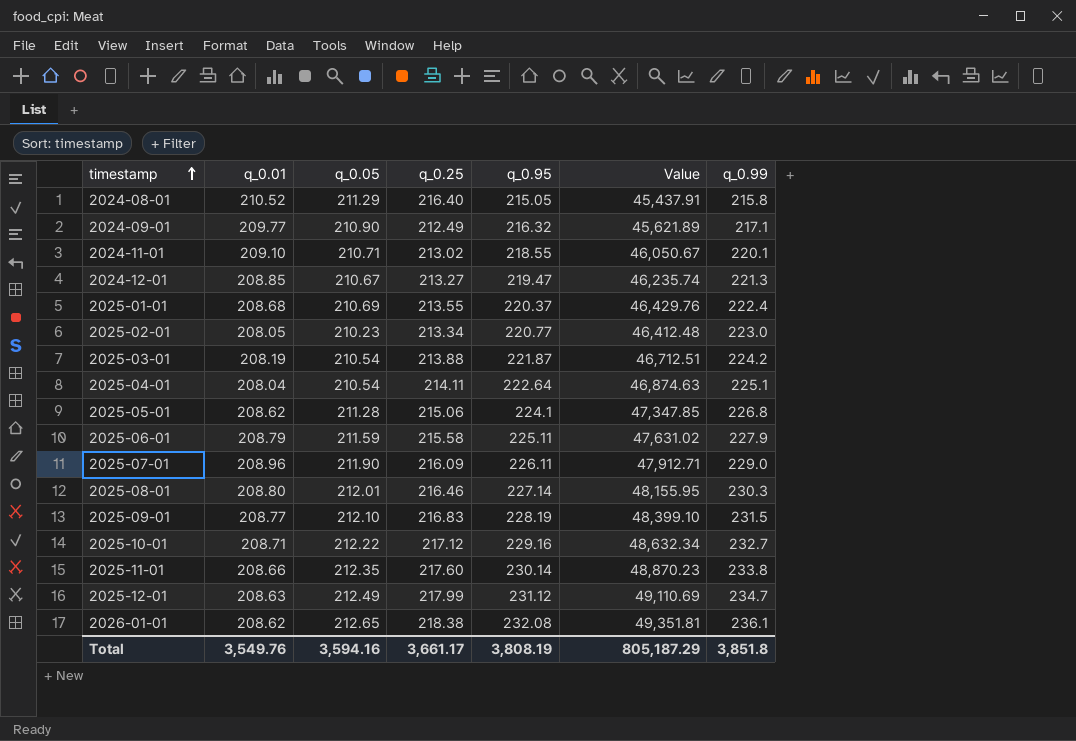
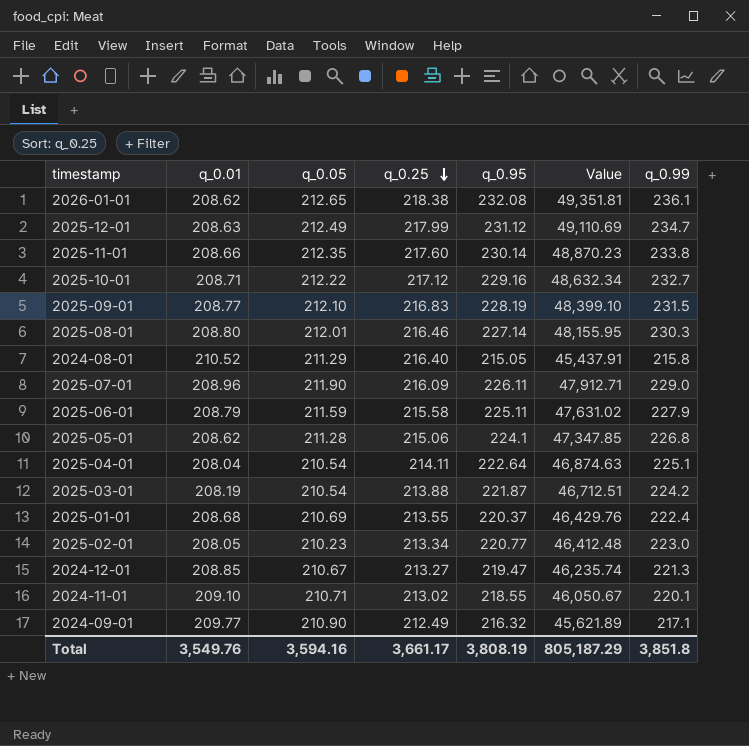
row order: timestamp ascending -> q_0.25 descending

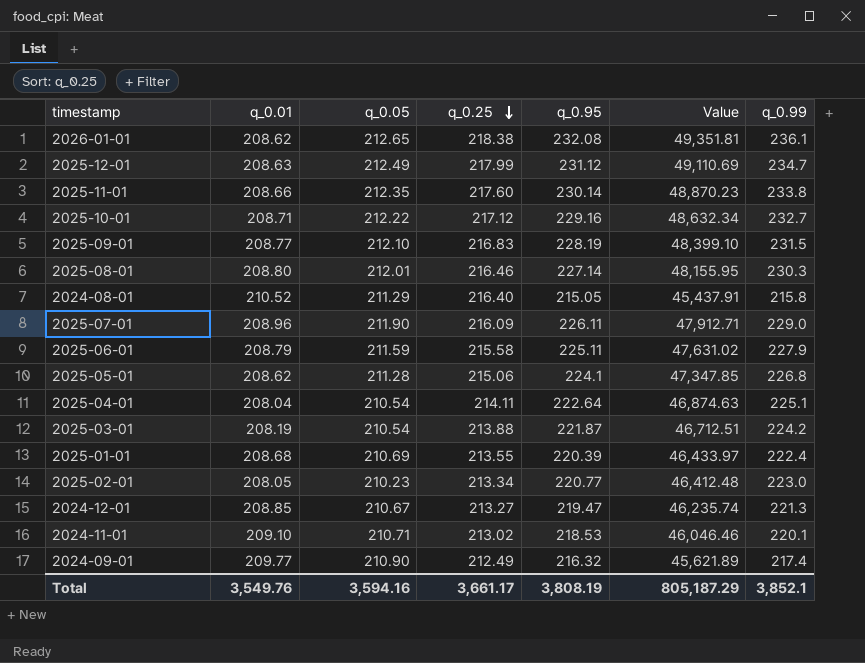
2025-01-01 | q_0.95: 220.37 -> 220.39
2025-01-01 | Value: 46,429.76 -> 46,433.97
2024-11-01 | q_0.95: 218.55 -> 218.53
2024-11-01 | Value: 46,050.67 -> 46,046.46
2024-09-01 | q_0.99: 217.1 -> 217.4
Total | q_0.99: 3,851.8 -> 3,852.1

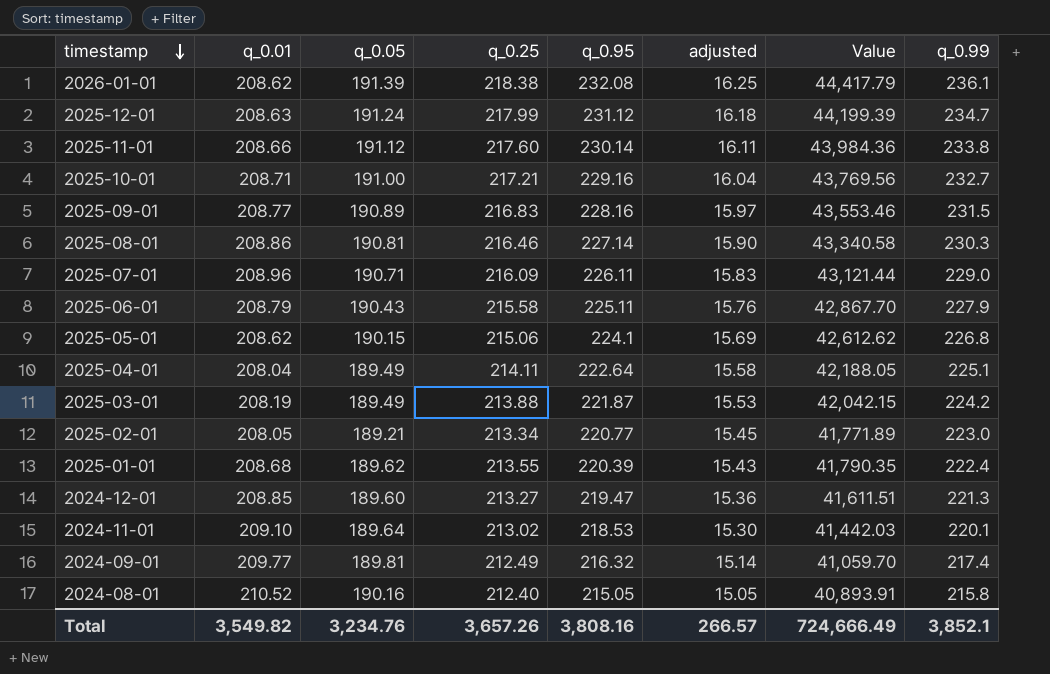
row order: q_0.25 descending -> timestamp descending
column adjusted | formula: none -> [q_0.95] * 0.07
2026-01-01 | q_0.05: 212.65 -> 191.39
2026-01-01 | Value: 49,351.81 -> 44,417.79
2025-12-01 | q_0.05: 212.49 -> 191.24
2025-12-01 | Value: 49,110.69 -> 44,199.39
2025-11-01 | q_0.05: 212.35 -> 191.12
2025-11-01 | Value: 48,870.23 -> 43,984.36
2025-10-01 | q_0.05: 212.22 -> 191.00
2025-10-01 | q_0.25: 217.12 -> 217.21
2025-10-01 | Value: 48,632.34 -> 43,769.56
2025-09-01 | q_0.05: 212.10 -> 190.89
2025-09-01 | q_0.95: 228.19 -> 228.16
2025-09-01 | Value: 48,399.10 -> 43,553.46
2025-08-01 | q_0.01: 208.80 -> 208.86
2025-08-01 | q_0.05: 212.01 -> 190.81
2025-08-01 | Value: 48,155.95 -> 43,340.58
2025-07-01 | q_0.05: 211.90 -> 190.71
2025-07-01 | Value: 47,912.71 -> 43,121.44
2025-06-01 | q_0.05: 211.59 -> 190.43
2025-06-01 | Value: 47,631.02 -> 42,867.70
2025-05-01 | q_0.05: 211.28 -> 190.15
2025-05-01 | Value: 47,347.85 -> 42,612.62
2025-04-01 | q_0.05: 210.54 -> 189.49
2025-04-01 | Value: 46,874.63 -> 42,188.05
2025-03-01 | q_0.05: 210.54 -> 189.49
2025-03-01 | Value: 46,712.51 -> 42,042.15
2025-02-01 | q_0.05: 210.23 -> 189.21
2025-02-01 | Value: 46,412.48 -> 41,771.89
2025-01-01 | q_0.05: 210.69 -> 189.62
2025-01-01 | Value: 46,433.97 -> 41,790.35
2024-12-01 | q_0.05: 210.67 -> 189.60
2024-12-01 | Value: 46,235.74 -> 41,611.51
2024-11-01 | q_0.05: 210.71 -> 189.64
2024-11-01 | Value: 46,046.46 -> 41,442.03
2024-09-01 | q_0.05: 210.90 -> 189.81
2024-09-01 | Value: 45,621.89 -> 41,059.70
2024-08-01 | q_0.05: 211.29 -> 190.16
2024-08-01 | q_0.25: 216.40 -> 212.40
2024-08-01 | Value: 45,437.91 -> 40,893.91
Total | q_0.01: 3,549.76 -> 3,549.82
Total | q_0.05: 3,594.16 -> 3,234.76
Total | q_0.25: 3,661.17 -> 3,657.26
Total | q_0.95: 3,808.19 -> 3,808.16
Total | Value: 805,187.29 -> 724,666.49

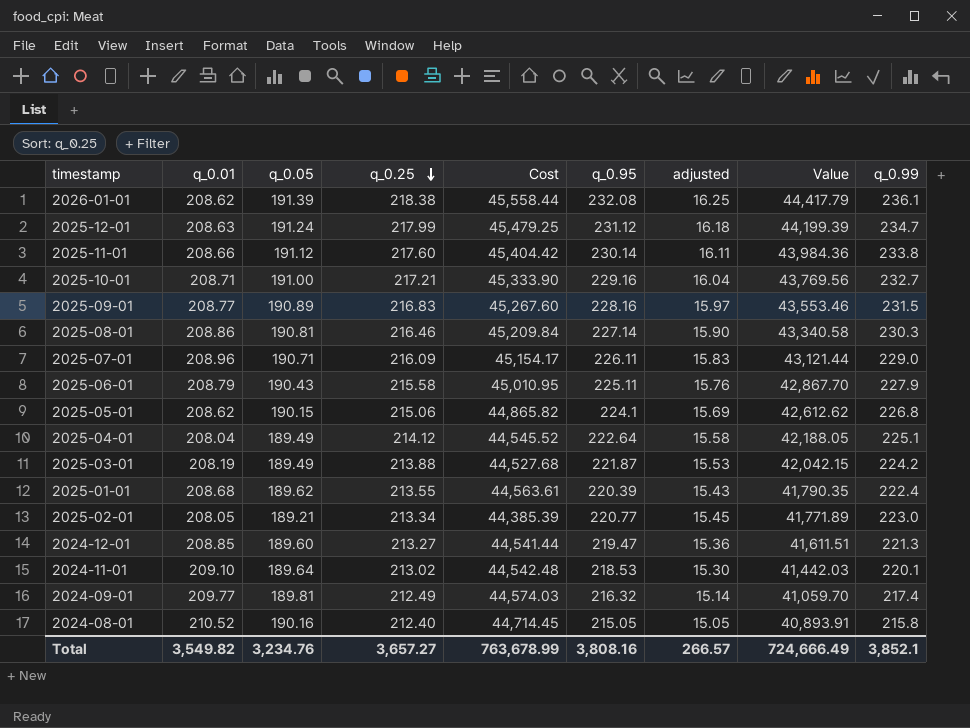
row order: timestamp descending -> q_0.25 descending
column Cost | formula: none -> [q_0.01] * [q_0.25]
2025-04-01 | q_0.25: 214.11 -> 214.12
Total | q_0.25: 3,657.26 -> 3,657.27

